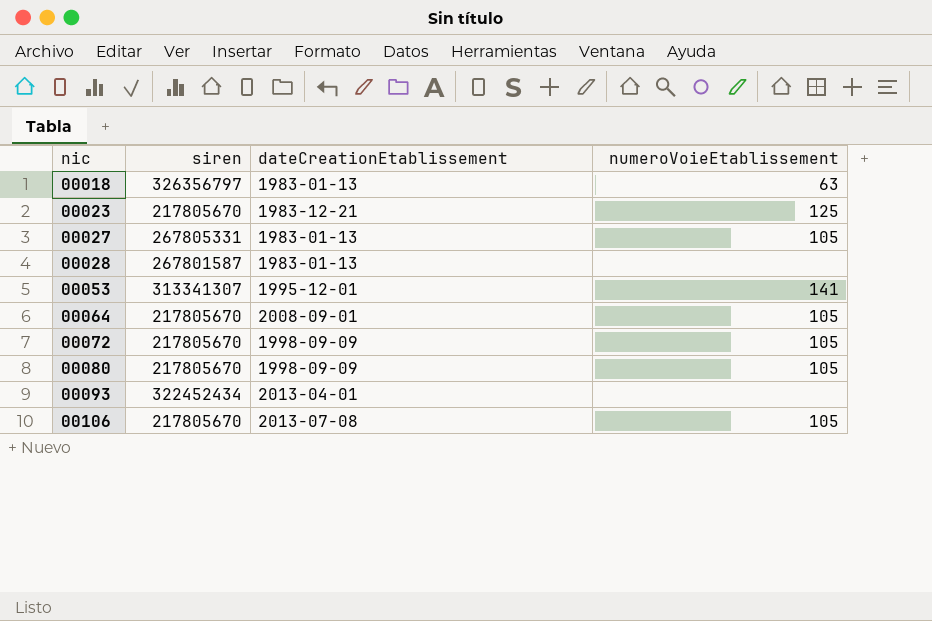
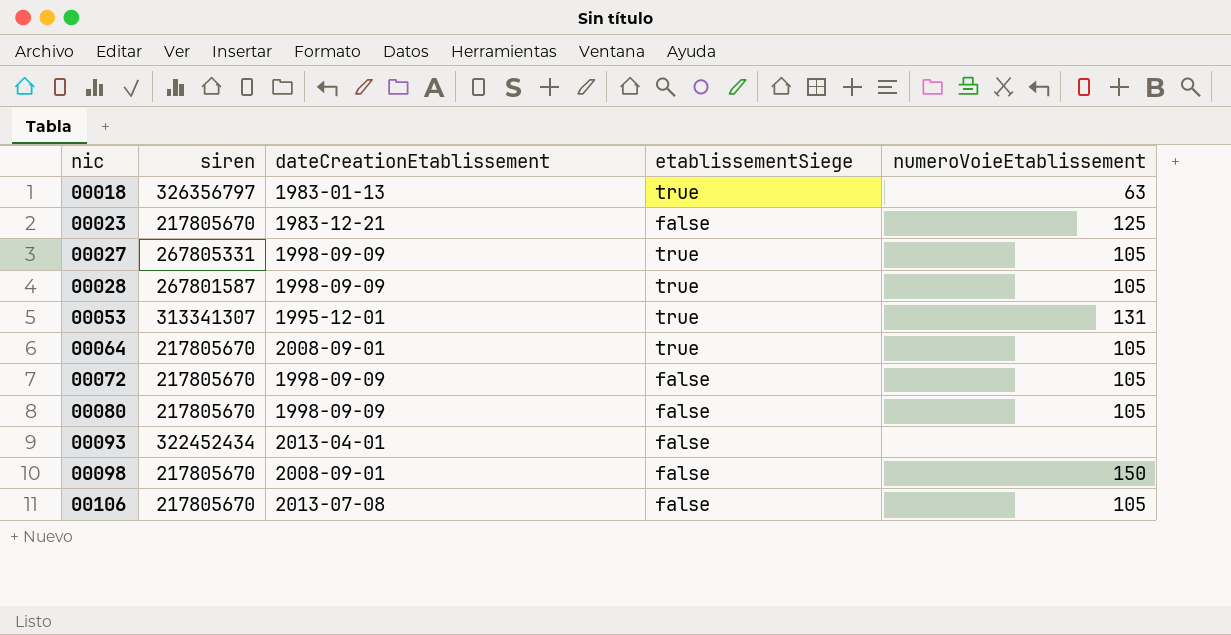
column etablissementSiege | position: none -> 4
00027 | dateCreationEtablissement: 1983-01-13 -> 1998-09-09
00028 | dateCreationEtablissement: 1983-01-13 -> 1998-09-09
00028 | numeroVoieEtablissement: none -> 105
00053 | numeroVoieEtablissement: 141 -> 131
row 00098: none -> 217805670 | 2008-09-01 | false | 150

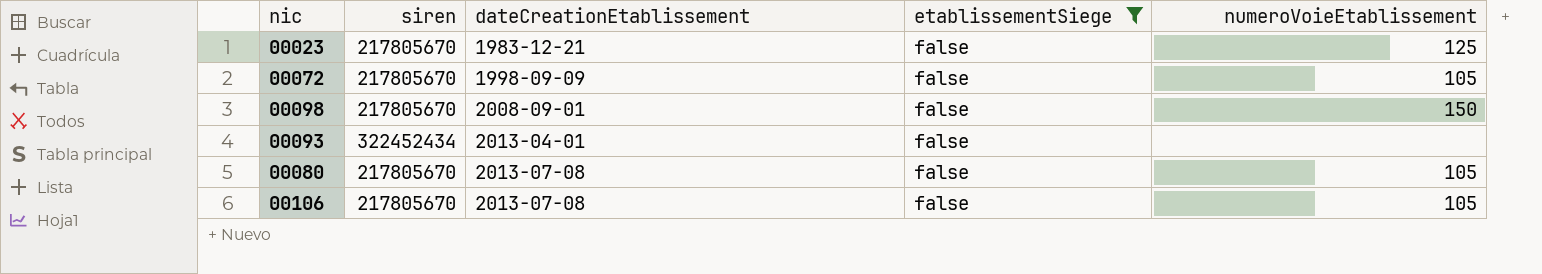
filter: none -> etablissementSiege = false
row order: nic ascending -> dateCreationEtablissement ascending
00080 | dateCreationEtablissement: 1998-09-09 -> 2013-07-08

